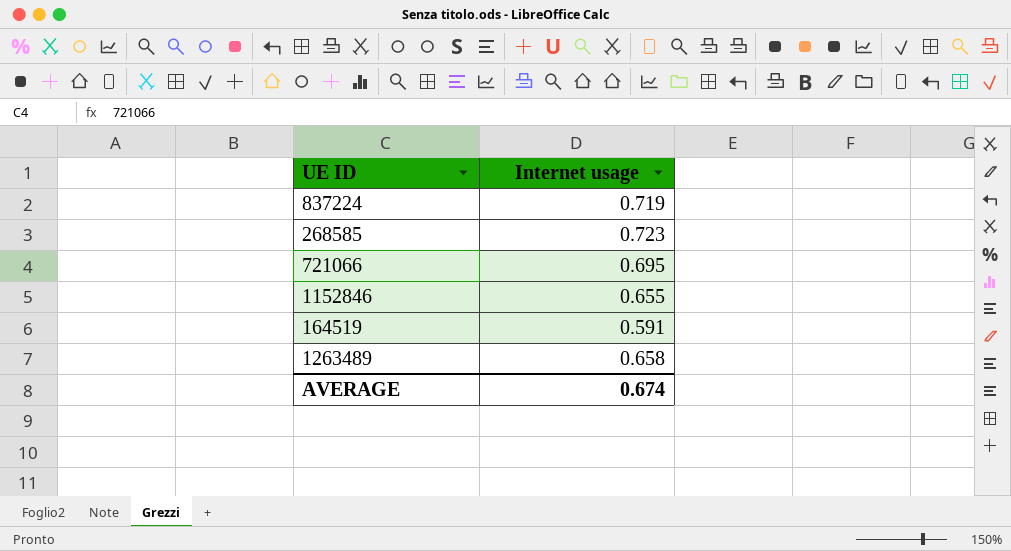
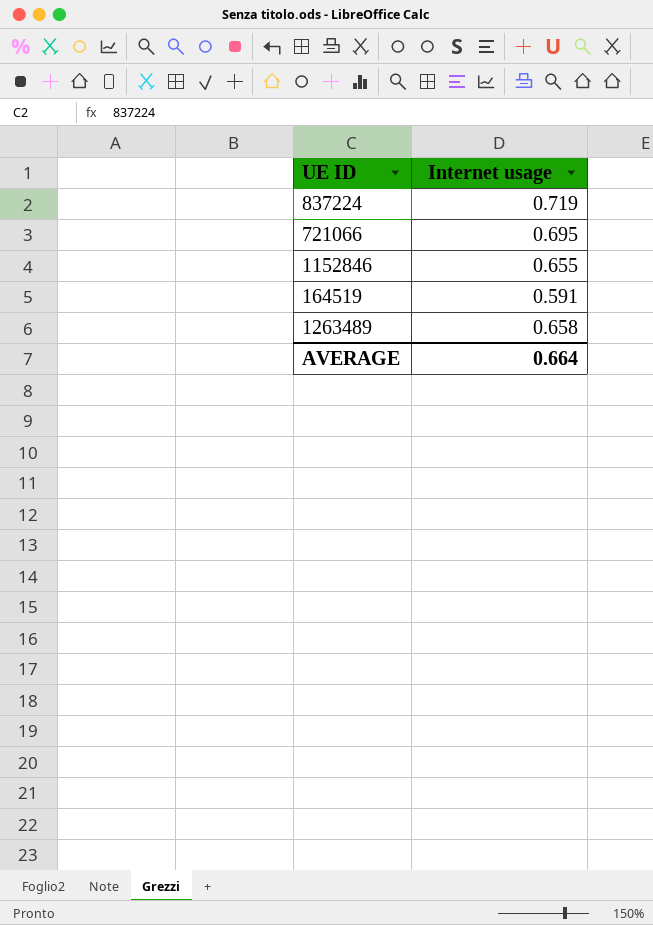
row 268585: 0.723 -> none
AVERAGE | Internet usage: 0.674 -> 0.664

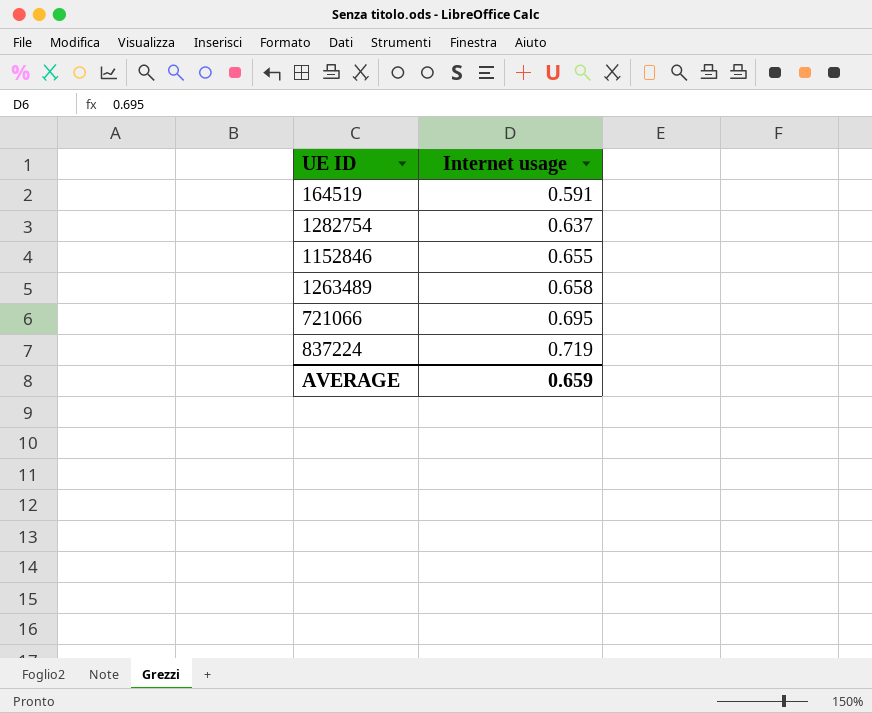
row order: none -> Internet usage ascending
row 1282754: none -> 0.637
AVERAGE | Internet usage: 0.664 -> 0.659

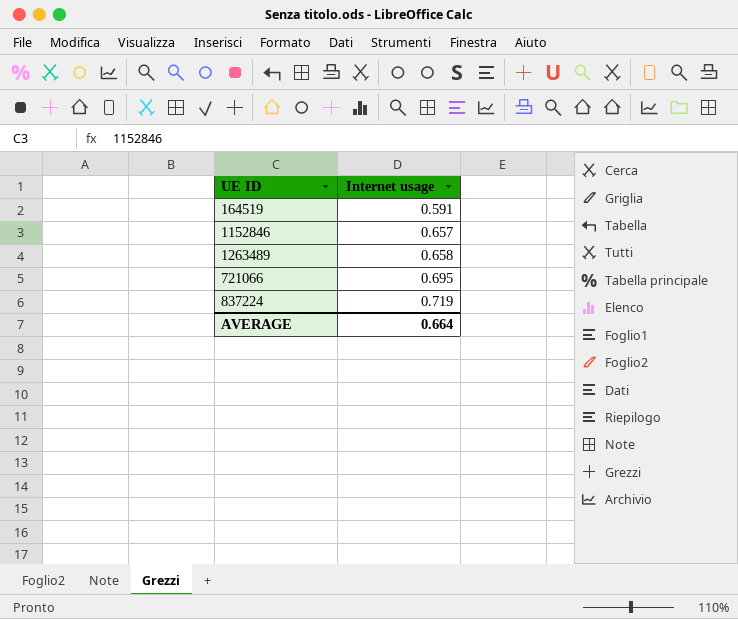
row 1282754: 0.637 -> none
1152846 | Internet usage: 0.655 -> 0.657
AVERAGE | Internet usage: 0.659 -> 0.664

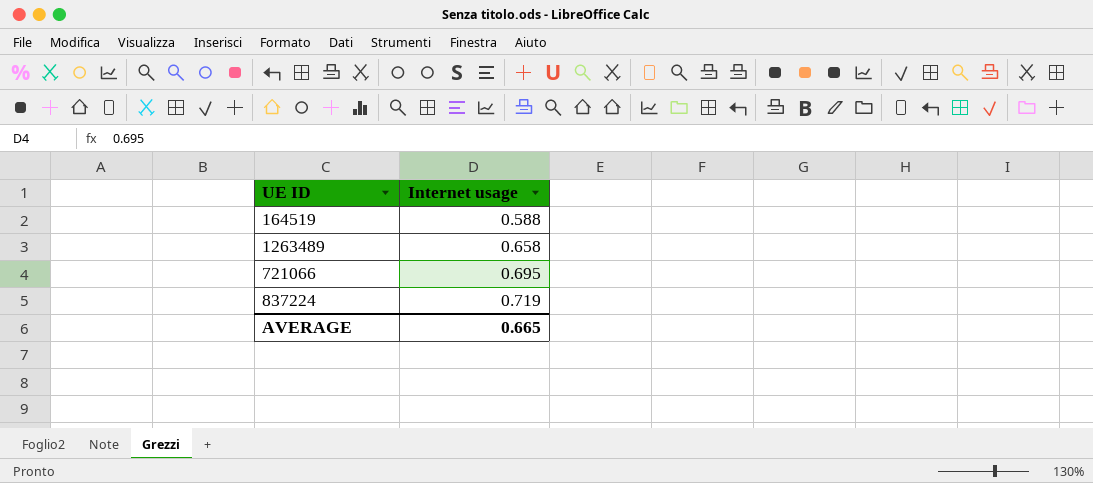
row 1152846: 0.657 -> none
164519 | Internet usage: 0.591 -> 0.588
AVERAGE | Internet usage: 0.664 -> 0.665

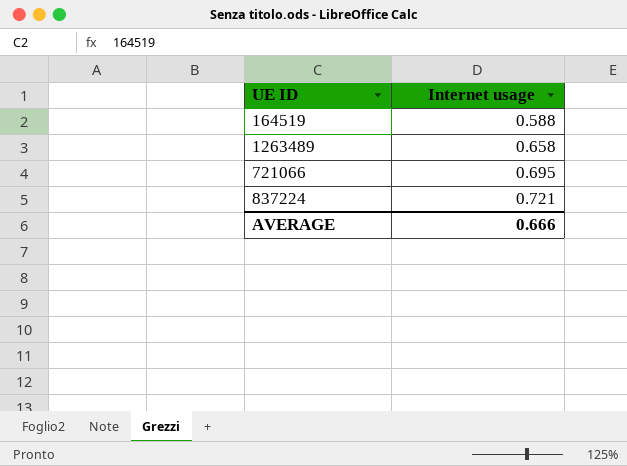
837224 | Internet usage: 0.719 -> 0.721
AVERAGE | Internet usage: 0.665 -> 0.666

